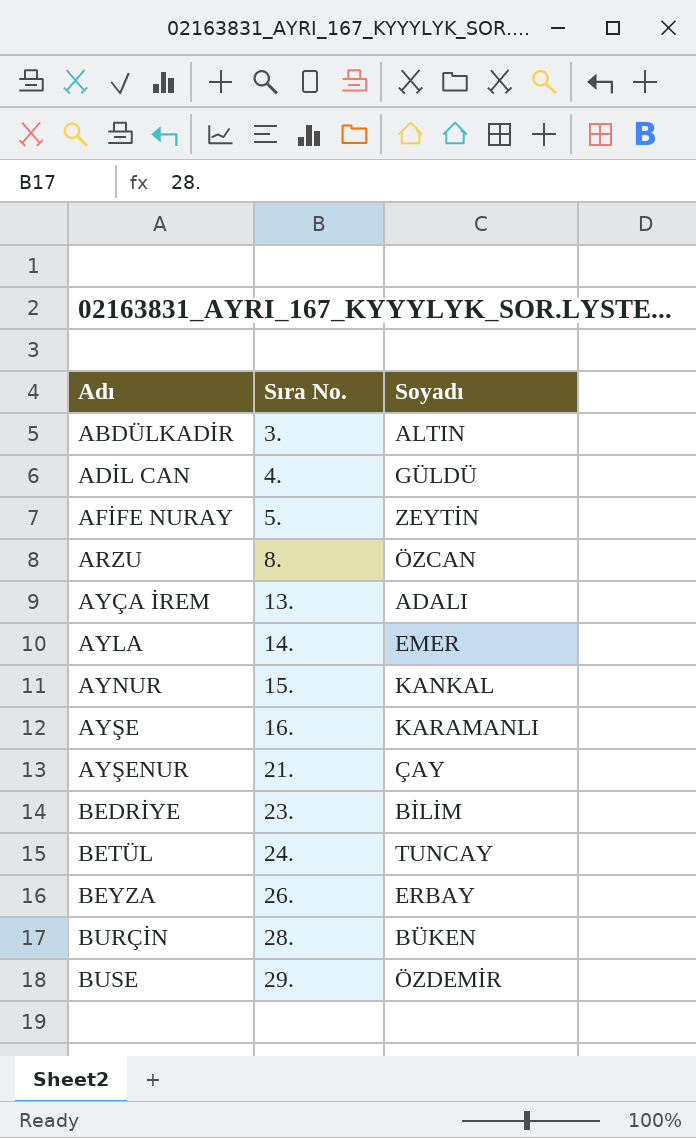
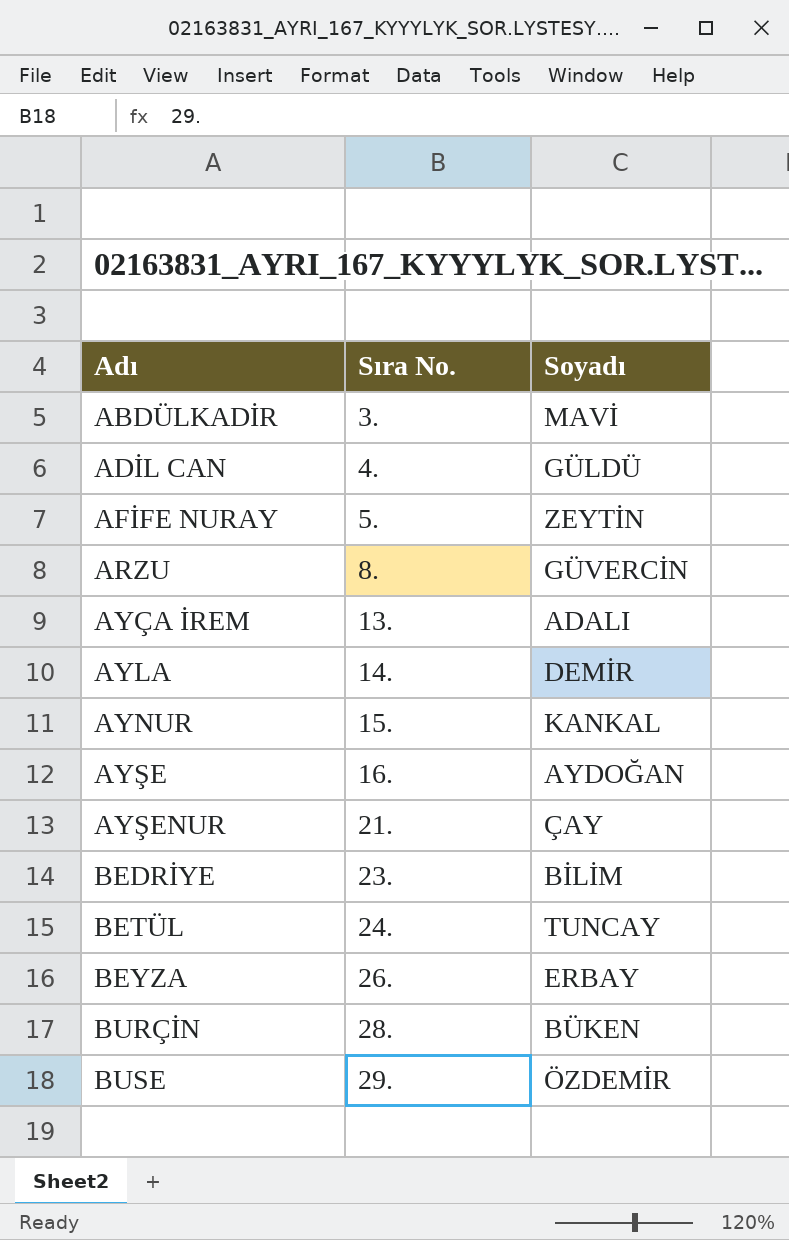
ABDÜLKADİR | Soyadı: ALTIN -> MAVİ
ARZU | Soyadı: ÖZCAN -> GÜVERCİN
AYLA | Soyadı: EMER -> DEMİR
AYŞE | Soyadı: KARAMANLI -> AYDOĞAN

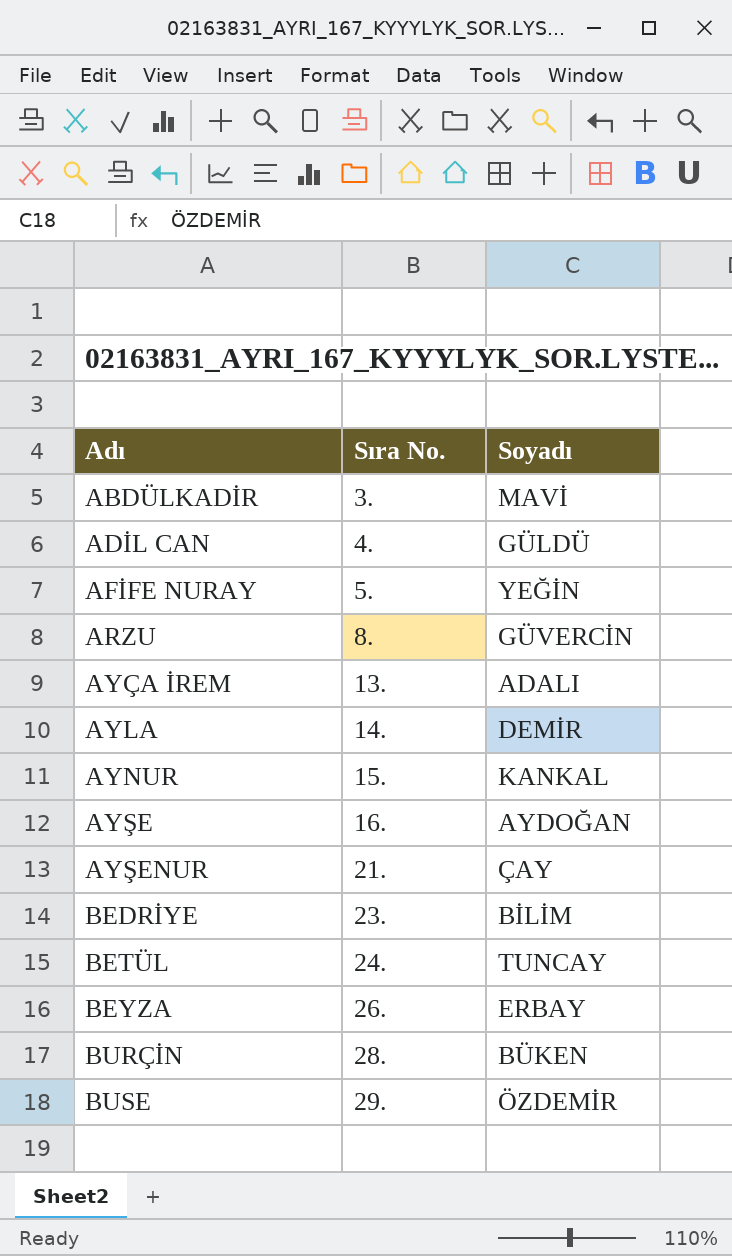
AFİFE NURAY | Soyadı: ZEYTİN -> YEĞİN

